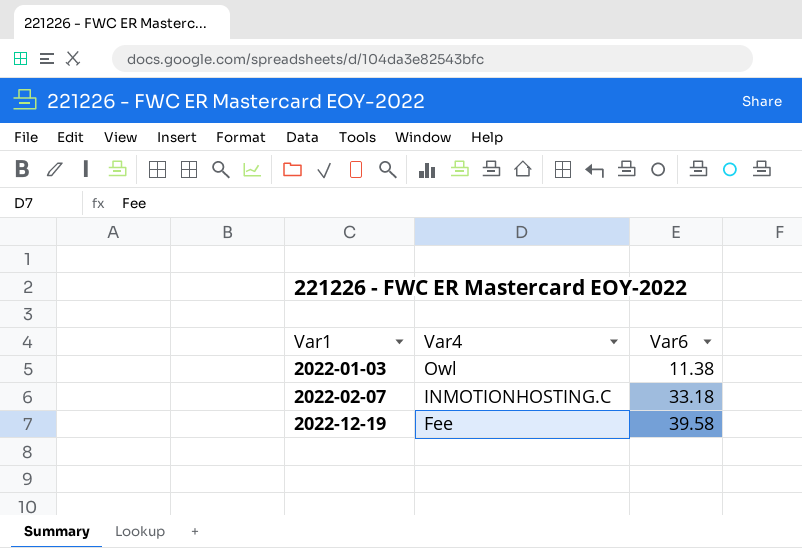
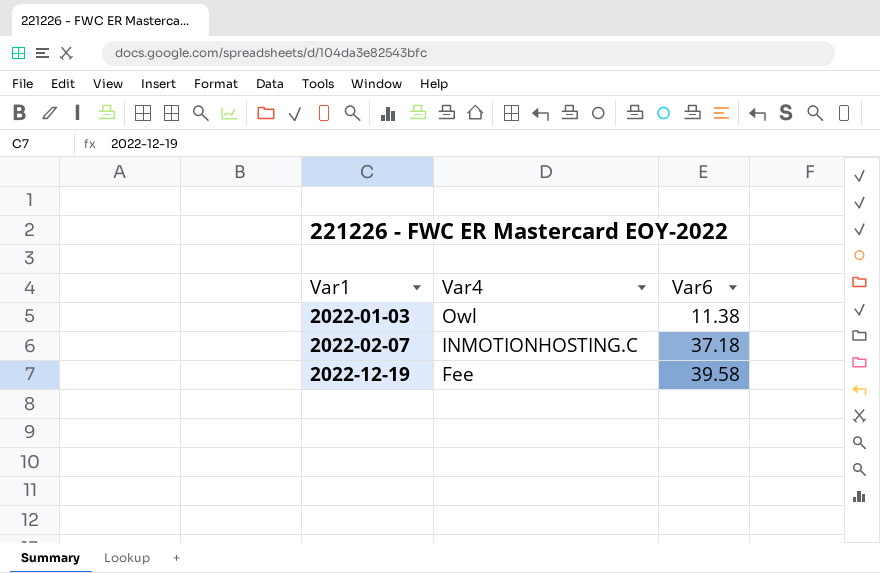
2022-02-07 | Var6: 33.18 -> 37.18

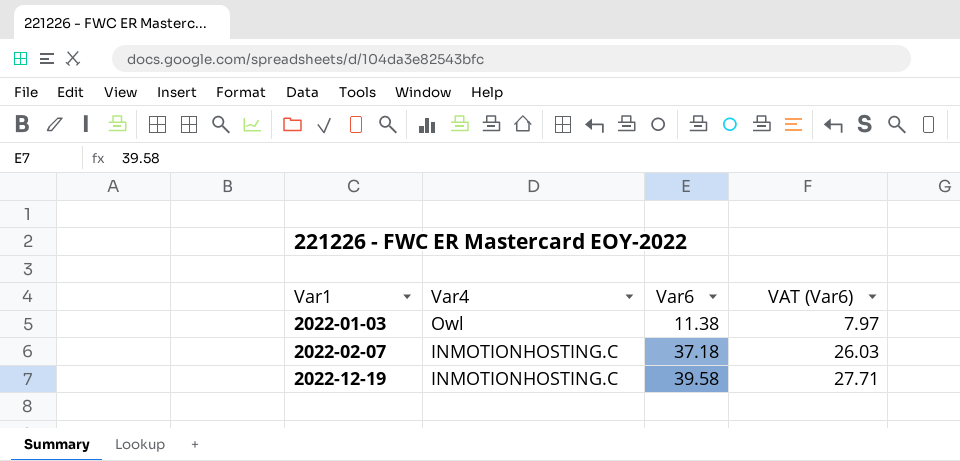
column VAT (Var6) | formula: none -> [Var6] * 0.7
2022-12-19 | Var4: Fee -> INMOTIONHOSTING.C

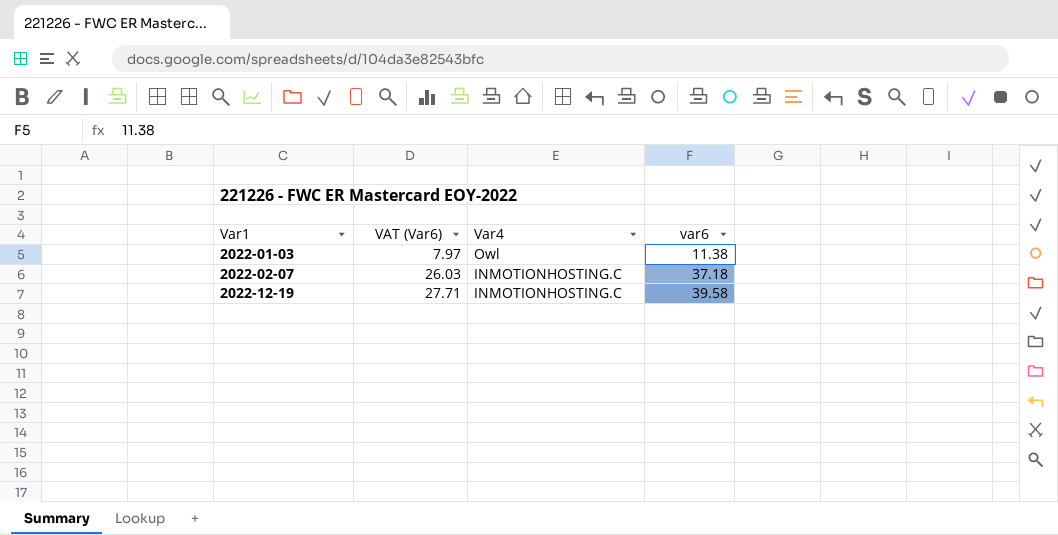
column VAT (Var6) | position: 4 -> 2
column name: Var6 -> var6

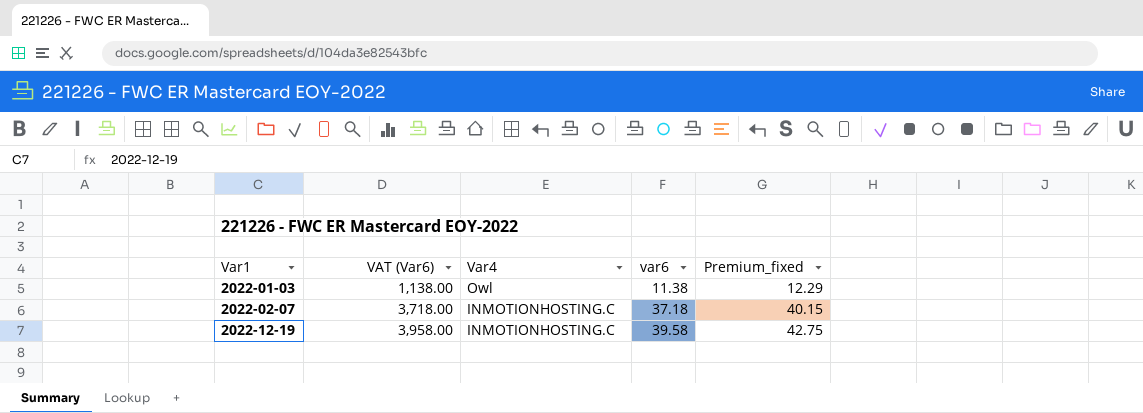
column VAT (Var6) | formula: [var6] * 0.7 -> [var6] * 100
column Premium_fixed | formula: none -> [var6] * 1.08

